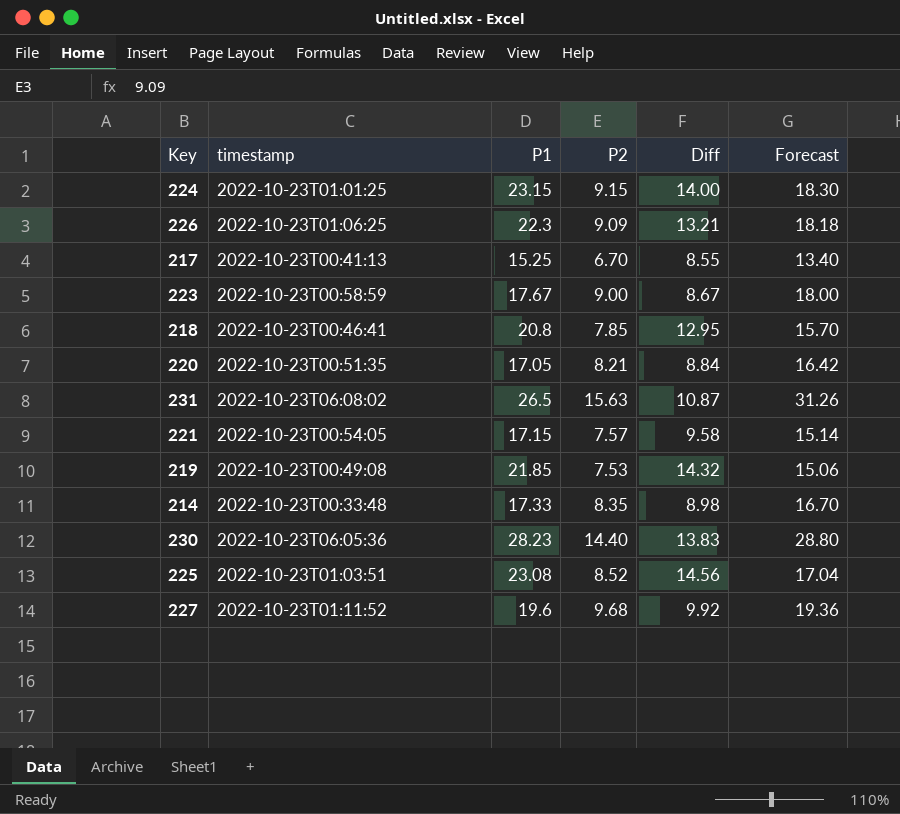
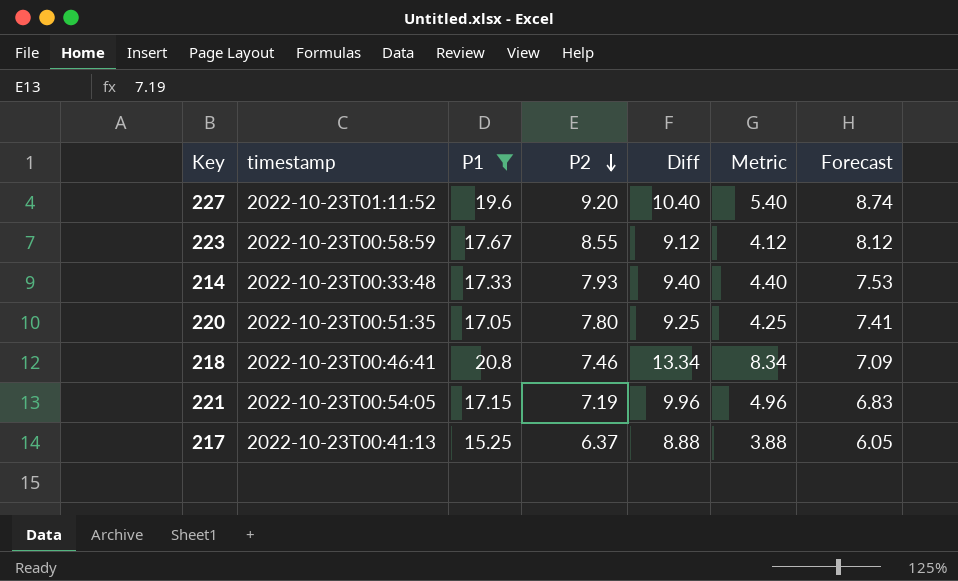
filter: none -> P1 <= 20.8
row order: none -> P2 descending
column Metric | formula: none -> [Diff] - 5
column Forecast | formula: [P2] * 2 -> [P2] * 0.95
227 | P2: 9.68 -> 9.20
227 | Diff: 9.92 -> 10.40
223 | P2: 9.00 -> 8.55
223 | Diff: 8.67 -> 9.12
214 | P2: 8.35 -> 7.93
214 | Diff: 8.98 -> 9.40
220 | P2: 8.21 -> 7.80
220 | Diff: 8.84 -> 9.25
218 | P2: 7.85 -> 7.46
218 | Diff: 12.95 -> 13.34
221 | P2: 7.57 -> 7.19
221 | Diff: 9.58 -> 9.96
217 | P2: 6.70 -> 6.37
217 | Diff: 8.55 -> 8.88

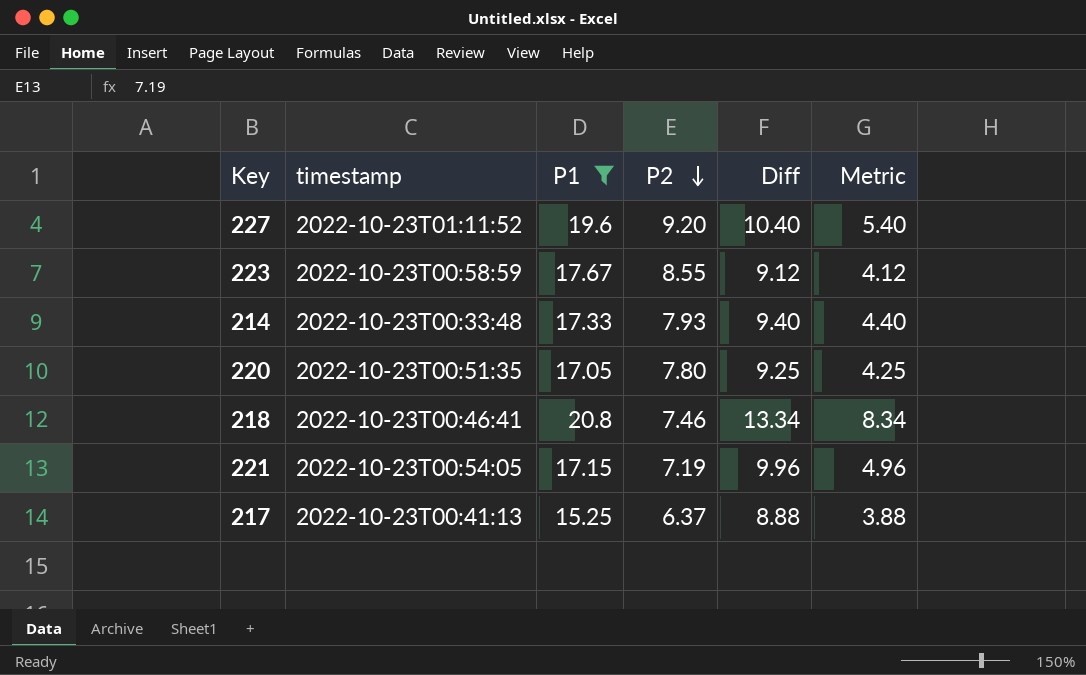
column Forecast | formula: [P2] * 0.95 -> none

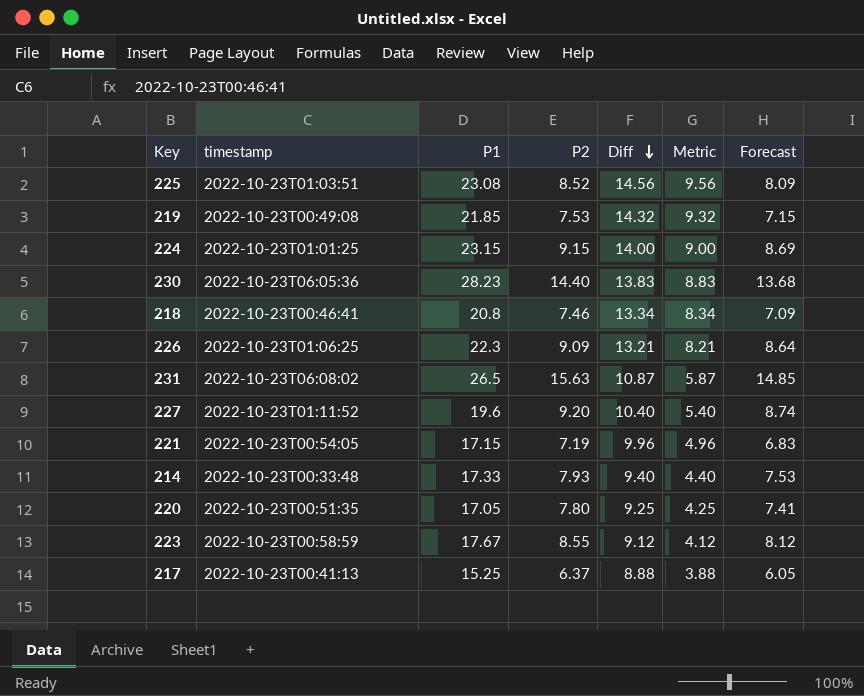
filter: P1 <= 20.8 -> none
row order: P2 descending -> Diff descending
column Forecast | formula: none -> [P2] * 0.95

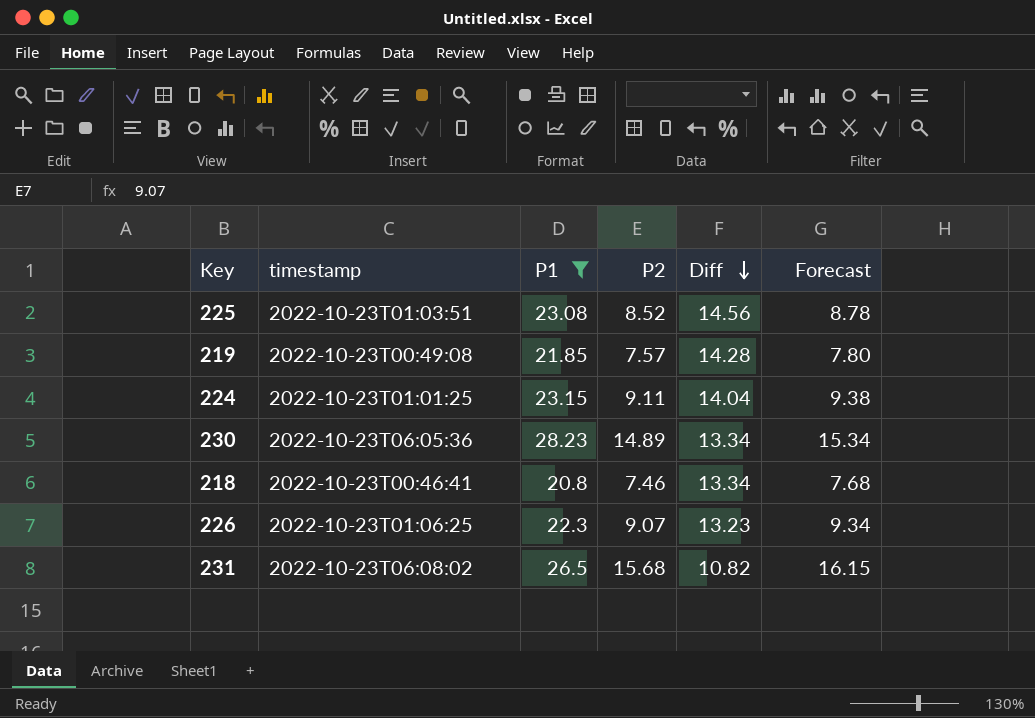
filter: none -> P1 >= 20.8
column Metric | formula: [Diff] - 5 -> none
column Forecast | formula: [P2] * 0.95 -> [P2] * 1.03
219 | P2: 7.53 -> 7.57
219 | Diff: 14.32 -> 14.28
224 | P2: 9.15 -> 9.11
224 | Diff: 14.00 -> 14.04
230 | P2: 14.40 -> 14.89
230 | Diff: 13.83 -> 13.34
226 | P2: 9.09 -> 9.07
226 | Diff: 13.21 -> 13.23
231 | P2: 15.63 -> 15.68
231 | Diff: 10.87 -> 10.82

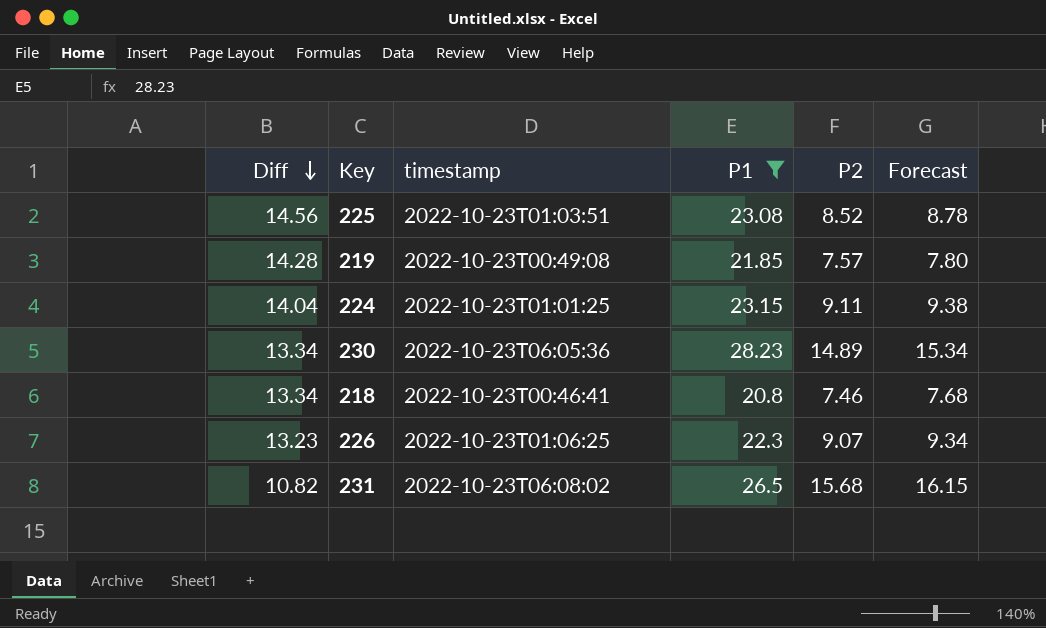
column Diff | position: 5 -> 1

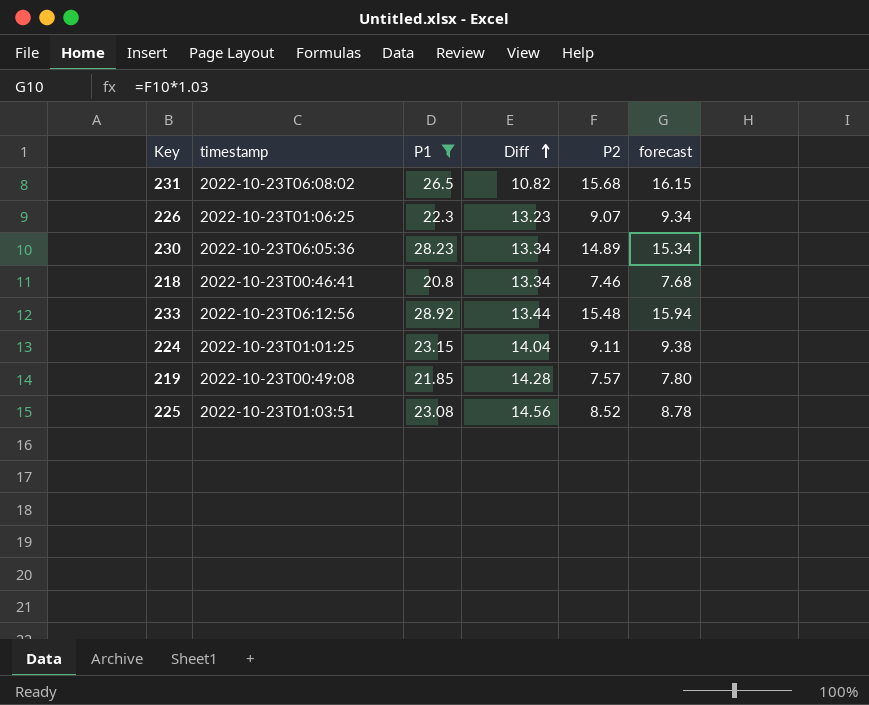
row order: Diff descending -> Diff ascending
column Diff | position: 1 -> 4
column name: Forecast -> forecast
row 233: none -> 2022-10-23T06:12:56 | 28.92 | 13.44 | 15.48 | 15.94

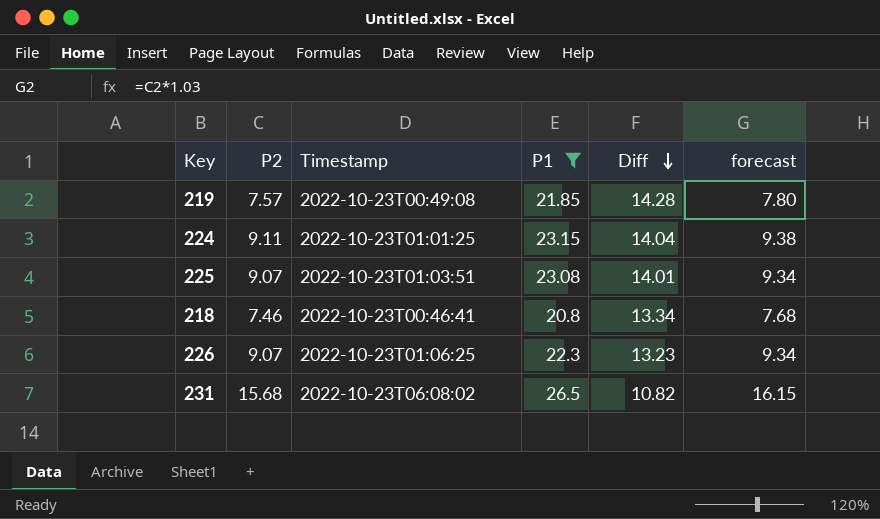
row order: Diff ascending -> Diff descending
column P2 | position: 5 -> 2
column name: timestamp -> Timestamp
row 230: 2022-10-23T06:05:36 | 28.23 | 13.34 | 14.89 | 15.34 -> none
row 233: 2022-10-23T06:12:56 | 28.92 | 13.44 | 15.48 | 15.94 -> none
225 | P2: 8.52 -> 9.07
225 | Diff: 14.56 -> 14.01
225 | forecast: 8.78 -> 9.34

